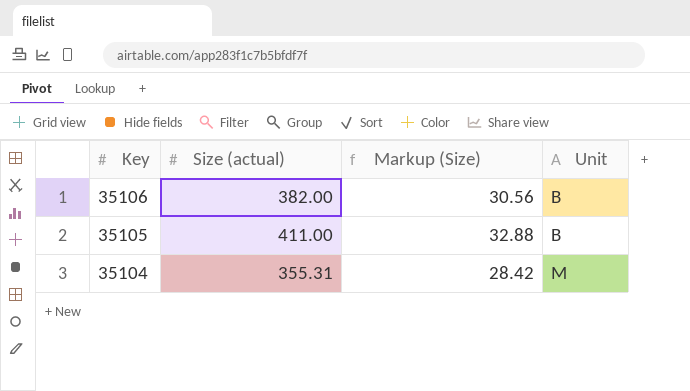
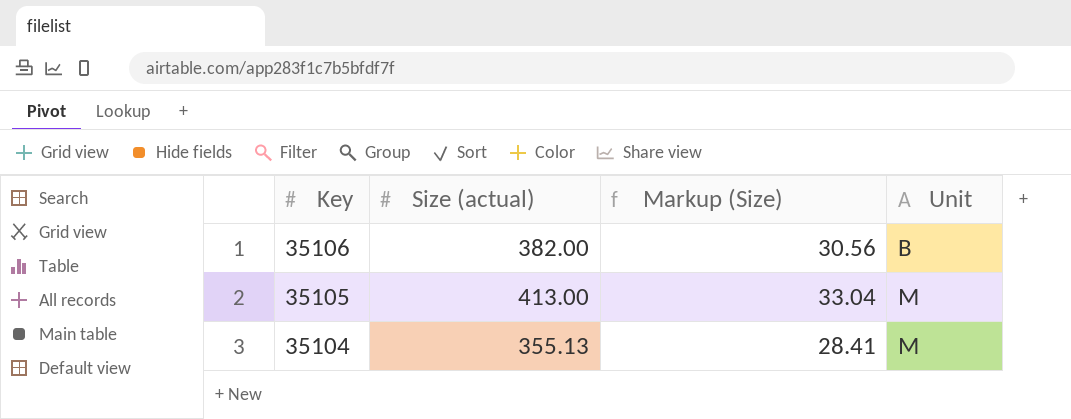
35105 | Size (actual): 411.00 -> 413.00
35105 | Markup (Size): 32.88 -> 33.04
35105 | Unit: B -> M
35104 | Size (actual): 355.31 -> 355.13
35104 | Markup (Size): 28.42 -> 28.41

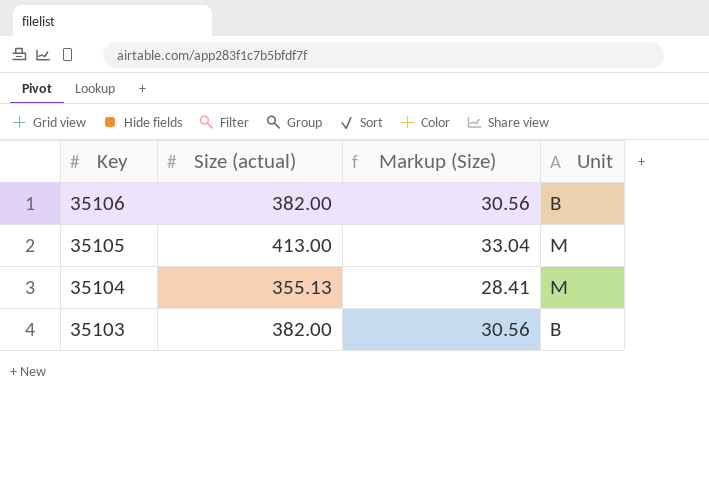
row 35103: none -> 382.00 | 30.56 | B

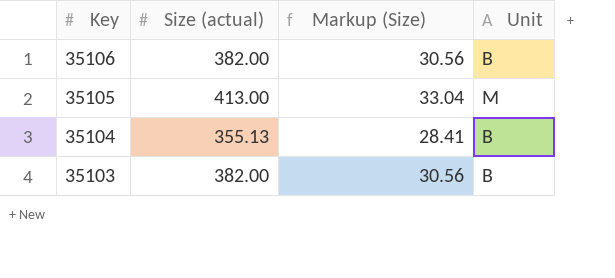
35104 | Unit: M -> B

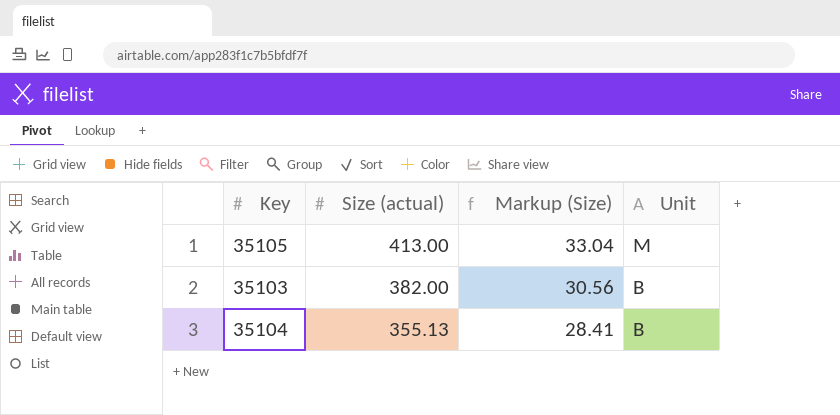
row order: Key descending -> Size (actual) descending
row 35106: 382.00 | 30.56 | B -> none

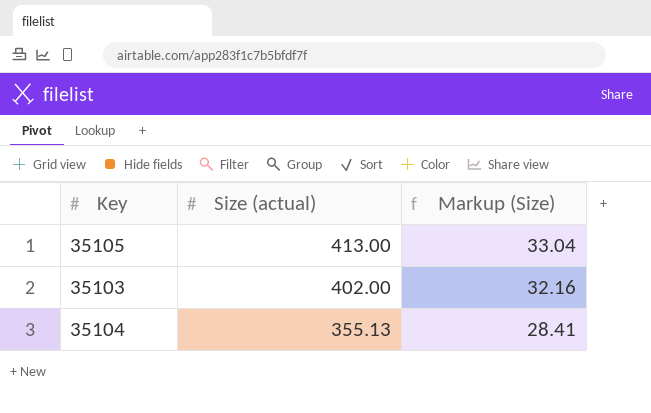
column Unit | position: 4 -> none
35103 | Size (actual): 382.00 -> 402.00
35103 | Markup (Size): 30.56 -> 32.16

